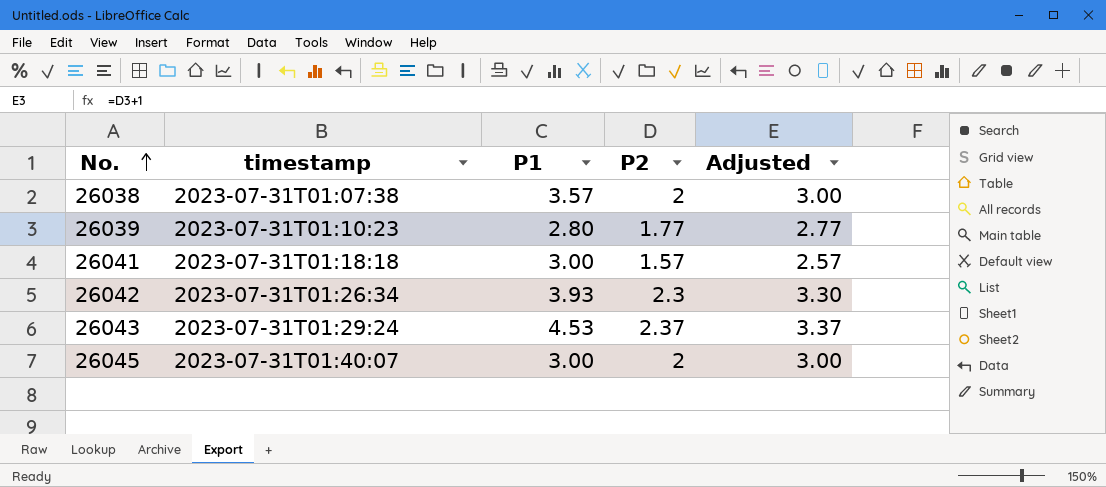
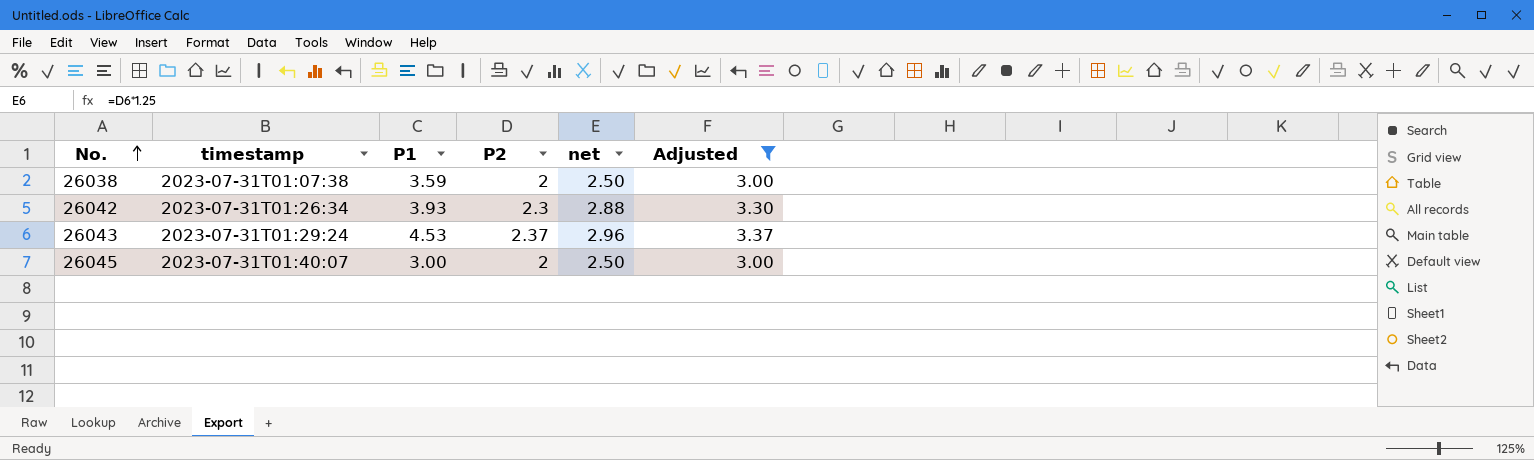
filter: none -> Adjusted >= 3.00
column net | formula: none -> [P2] * 1.25
26038 | P1: 3.57 -> 3.59

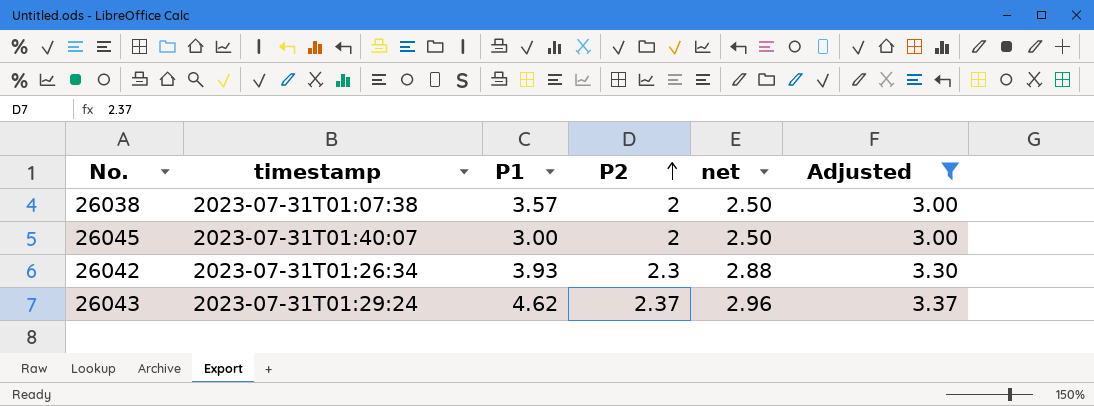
row order: No. ascending -> P2 ascending
26038 | P1: 3.59 -> 3.57
26043 | P1: 4.53 -> 4.62

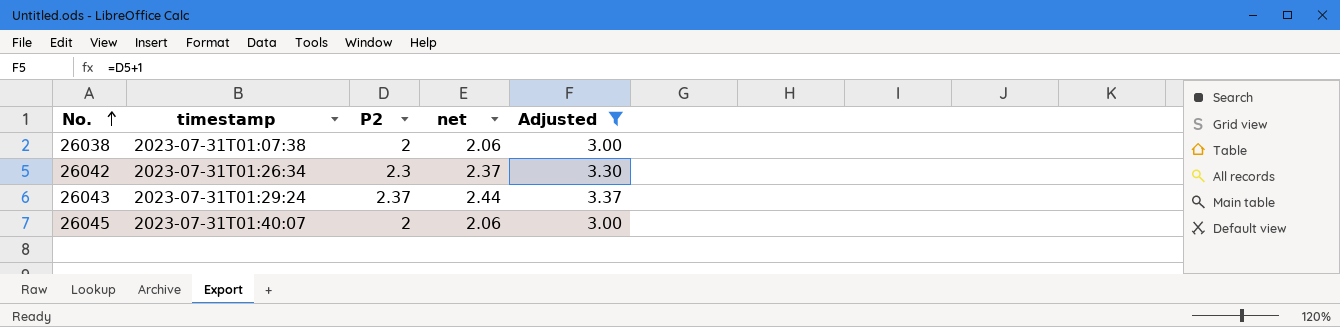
row order: P2 ascending -> No. ascending
column P1 | position: 3 -> none
column net | formula: [P2] * 1.25 -> [P2] * 1.03

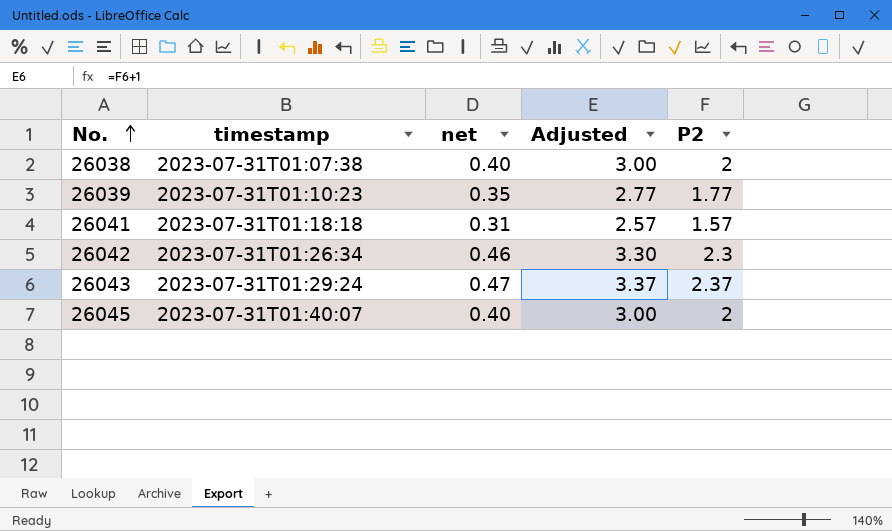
filter: Adjusted >= 3.00 -> none
column net | formula: [P2] * 1.03 -> [P2] * 0.2
column P2 | position: 3 -> 5

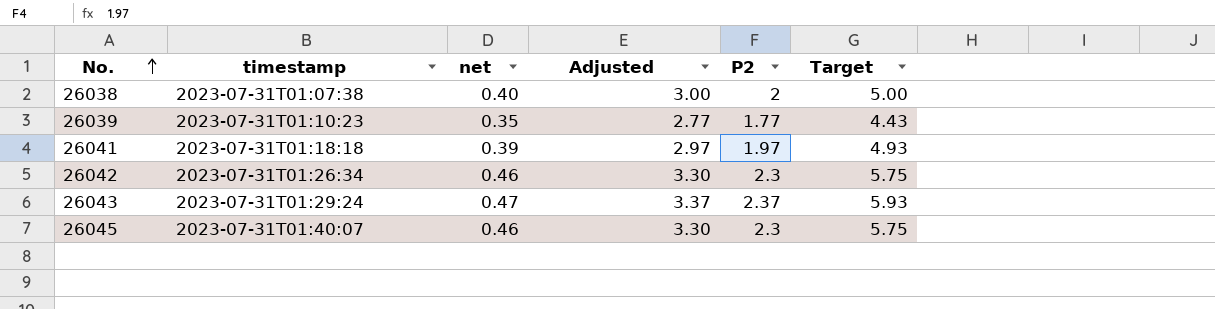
column Target | formula: none -> [P2] * 2.5
26041 | net: 0.31 -> 0.39
26041 | Adjusted: 2.57 -> 2.97
26041 | P2: 1.57 -> 1.97
26045 | net: 0.40 -> 0.46
26045 | Adjusted: 3.00 -> 3.30
26045 | P2: 2 -> 2.3

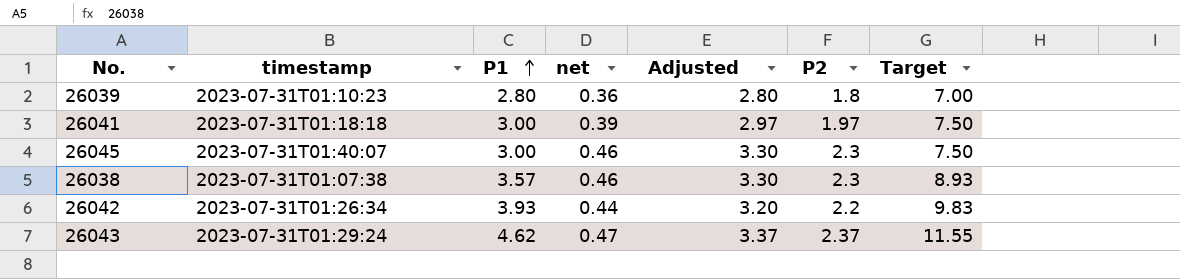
row order: No. ascending -> P1 ascending
column P1 | position: none -> 3
column Target | formula: [P2] * 2.5 -> [P1] * 2.5
26039 | net: 0.35 -> 0.36
26039 | Adjusted: 2.77 -> 2.80
26039 | P2: 1.77 -> 1.8
26038 | net: 0.40 -> 0.46
26038 | Adjusted: 3.00 -> 3.30
26038 | P2: 2 -> 2.3
26042 | net: 0.46 -> 0.44
26042 | Adjusted: 3.30 -> 3.20
26042 | P2: 2.3 -> 2.2

